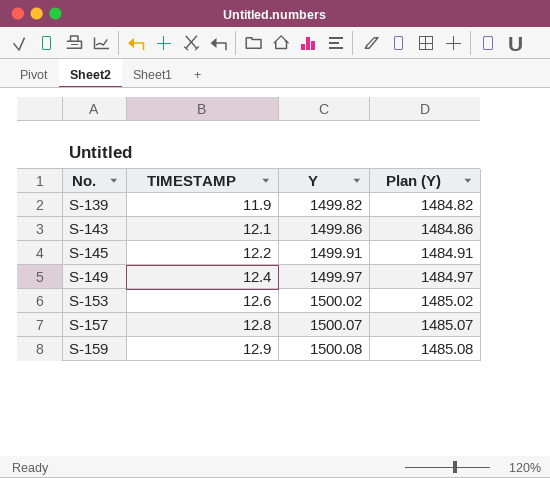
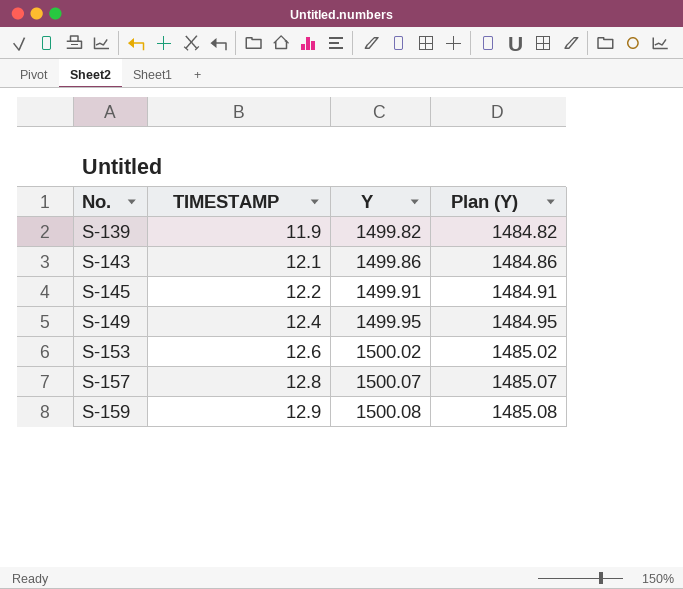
S-149 | Y: 1499.97 -> 1499.95
S-149 | Plan (Y): 1484.97 -> 1484.95

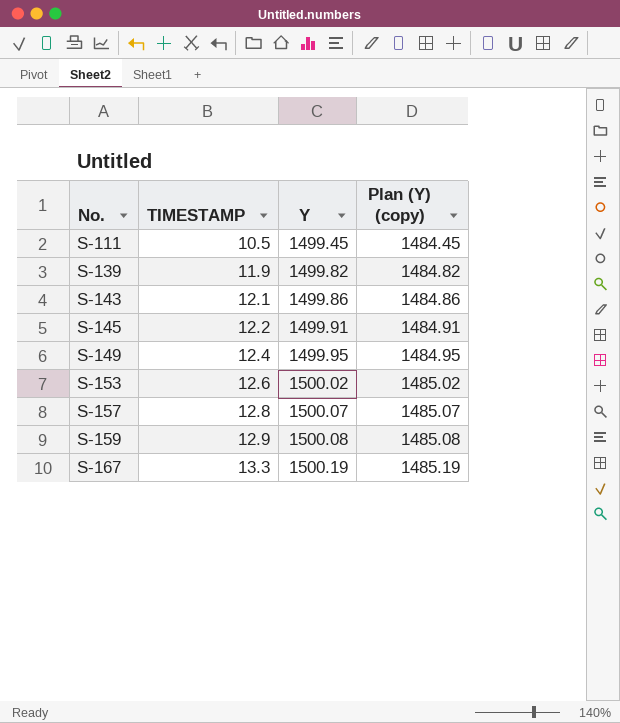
column name: Plan (Y) -> Plan (Y) (copy)
row S-111: none -> 10.5 | 1499.45 | 1484.45
row S-167: none -> 13.3 | 1500.19 | 1485.19

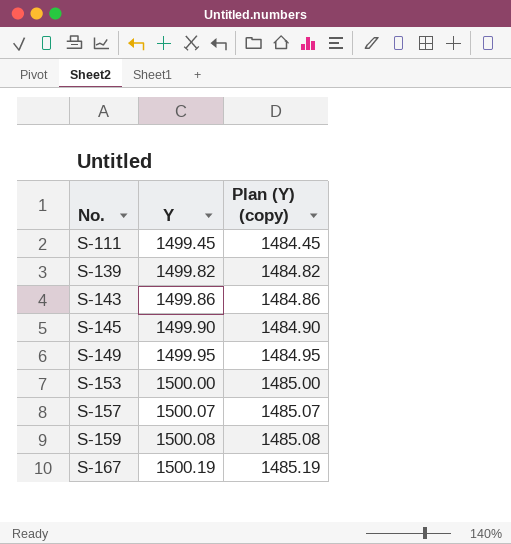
column TIMESTAMP | position: 2 -> none
S-145 | Y: 1499.91 -> 1499.90
S-145 | Plan (Y) (copy): 1484.91 -> 1484.90
S-153 | Y: 1500.02 -> 1500.00
S-153 | Plan (Y) (copy): 1485.02 -> 1485.00

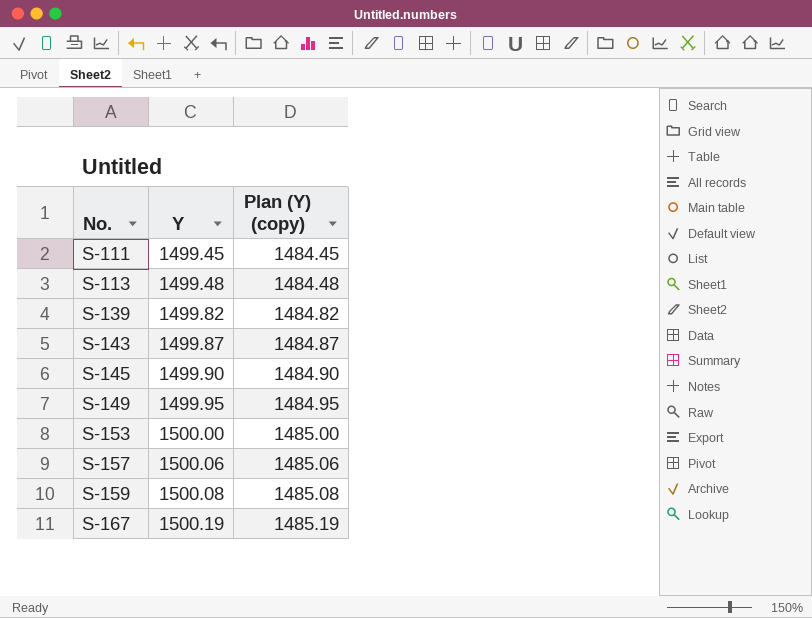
row S-113: none -> 1499.48 | 1484.48
S-143 | Y: 1499.86 -> 1499.87
S-143 | Plan (Y) (copy): 1484.86 -> 1484.87
S-157 | Y: 1500.07 -> 1500.06
S-157 | Plan (Y) (copy): 1485.07 -> 1485.06

